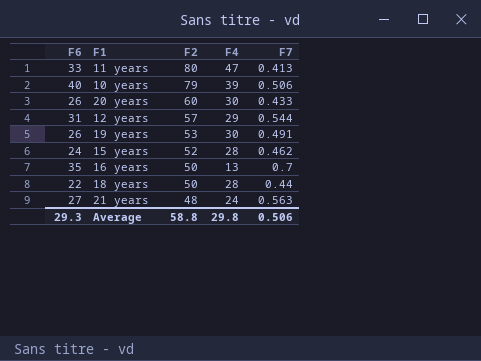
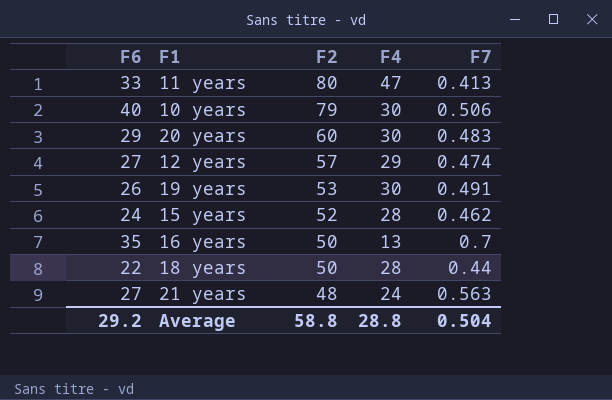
10 years | F4: 39 -> 30
20 years | F6: 26 -> 29
20 years | F7: 0.433 -> 0.483
12 years | F6: 31 -> 27
12 years | F7: 0.544 -> 0.474
Average | F6: 29.3 -> 29.2
Average | F4: 29.8 -> 28.8
Average | F7: 0.506 -> 0.504

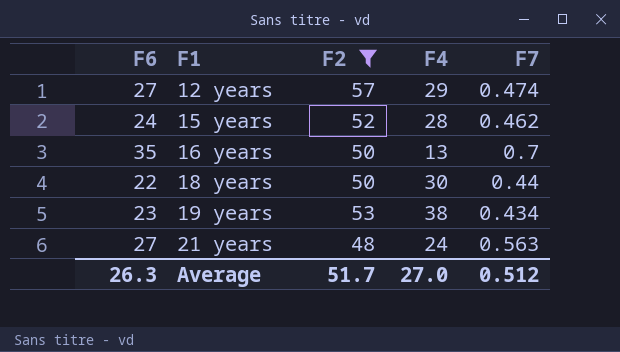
filter: none -> F2 <= 57
row order: F2 descending -> F1 ascending
18 years | F4: 28 -> 30
19 years | F6: 26 -> 23
19 years | F4: 30 -> 38
19 years | F7: 0.491 -> 0.434
Average | F6: 29.2 -> 26.3
Average | F2: 58.8 -> 51.7
Average | F4: 28.8 -> 27.0
Average | F7: 0.504 -> 0.512

